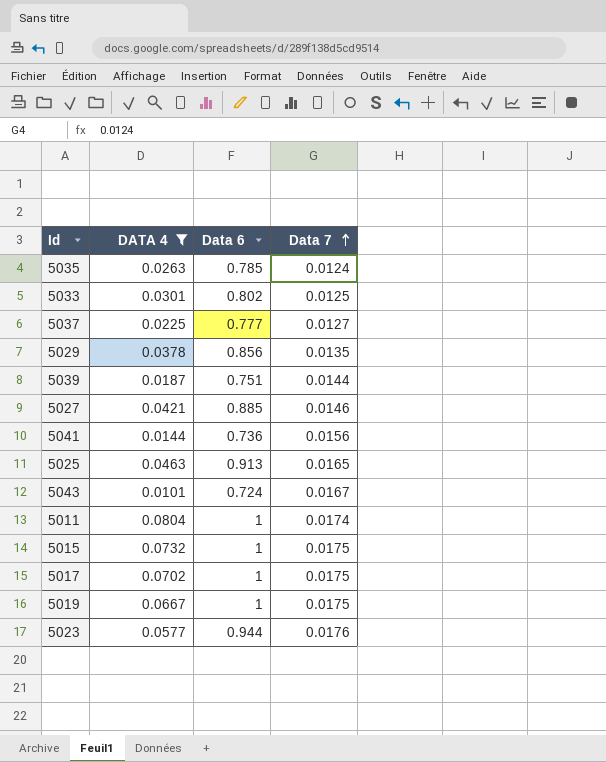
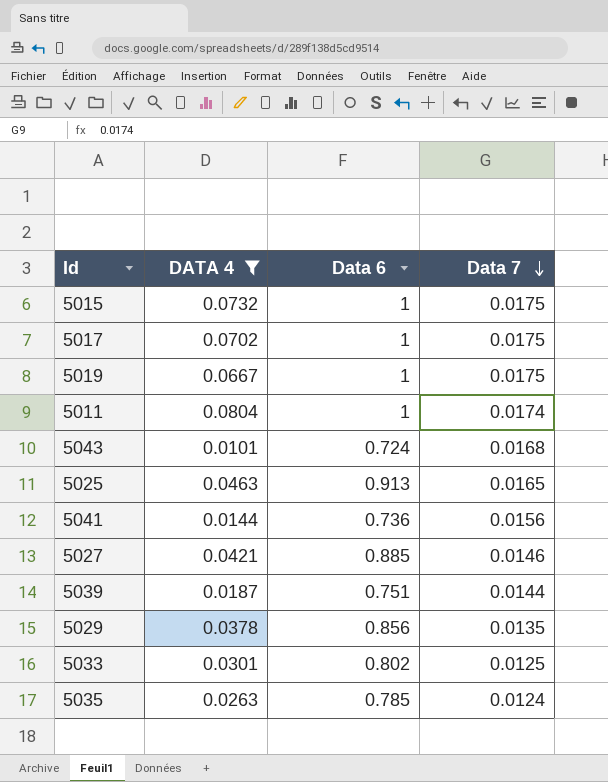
row order: Data 7 ascending -> Data 7 descending
row 5037: 0.0225 | 0.777 | 0.0127 -> none
row 5023: 0.0577 | 0.944 | 0.0176 -> none
5043 | Data 7: 0.0167 -> 0.0168

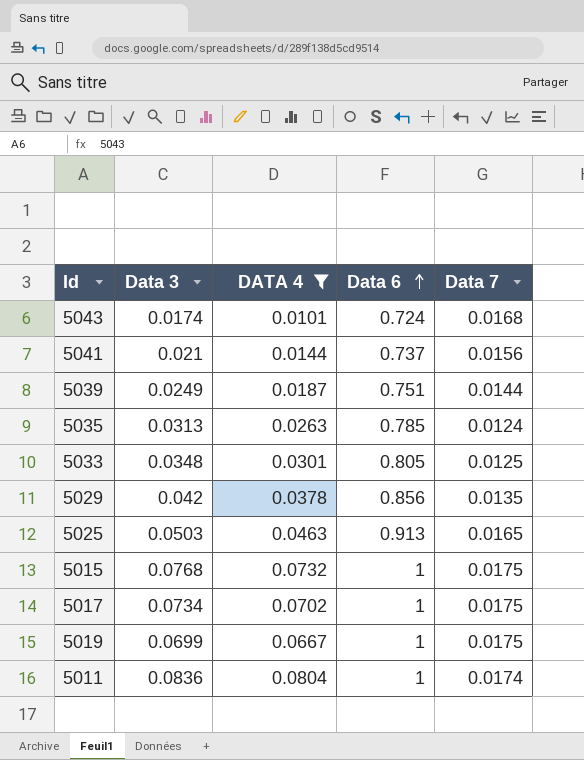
row order: Data 7 descending -> Data 6 ascending
column Data 3 | position: none -> 2
row 5027: 0.0421 | 0.885 | 0.0146 -> none
5041 | Data 6: 0.736 -> 0.737
5033 | Data 6: 0.802 -> 0.805

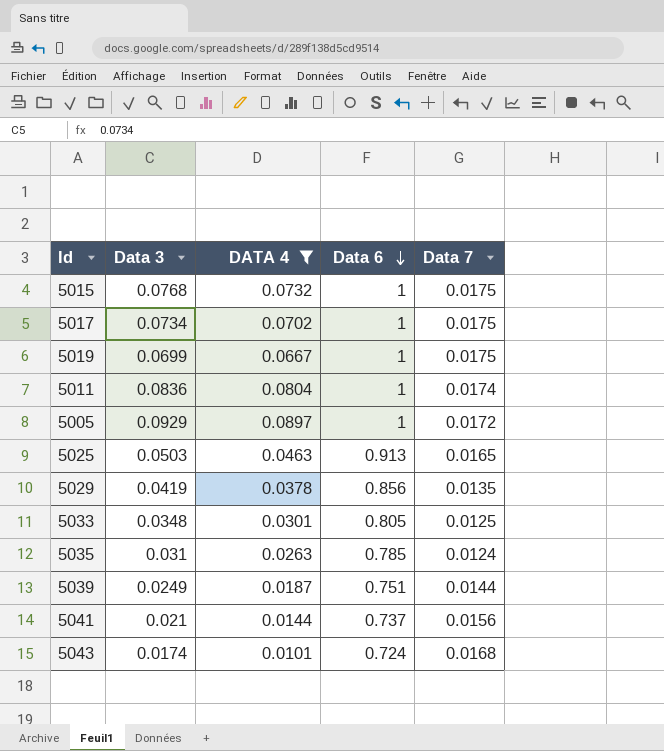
row order: Data 6 ascending -> Data 6 descending
row 5005: none -> 0.0929 | 0.0897 | 1 | 0.0172
5029 | Data 3: 0.042 -> 0.0419
5035 | Data 3: 0.0313 -> 0.031

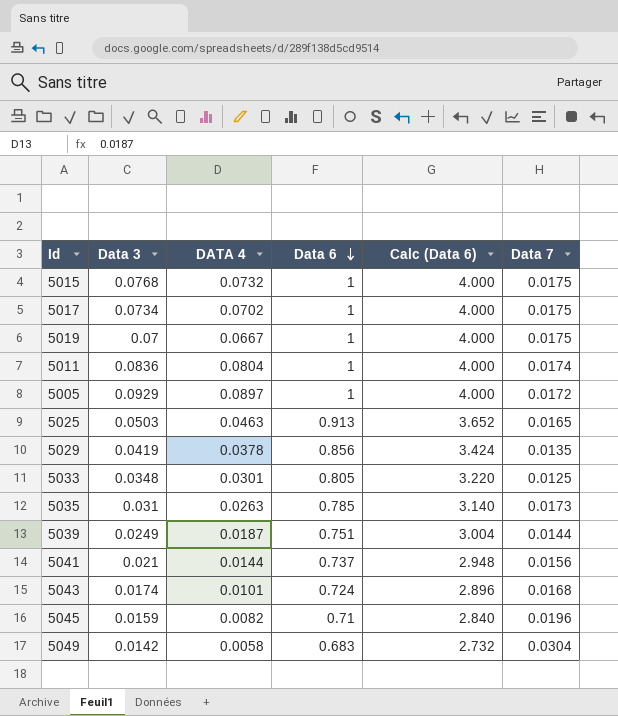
filter: DATA 4 >= 0.0101 -> none
column Calc (Data 6) | formula: none -> [Data 6] * 4
5019 | Data 3: 0.0699 -> 0.07
5035 | Data 7: 0.0124 -> 0.0173

